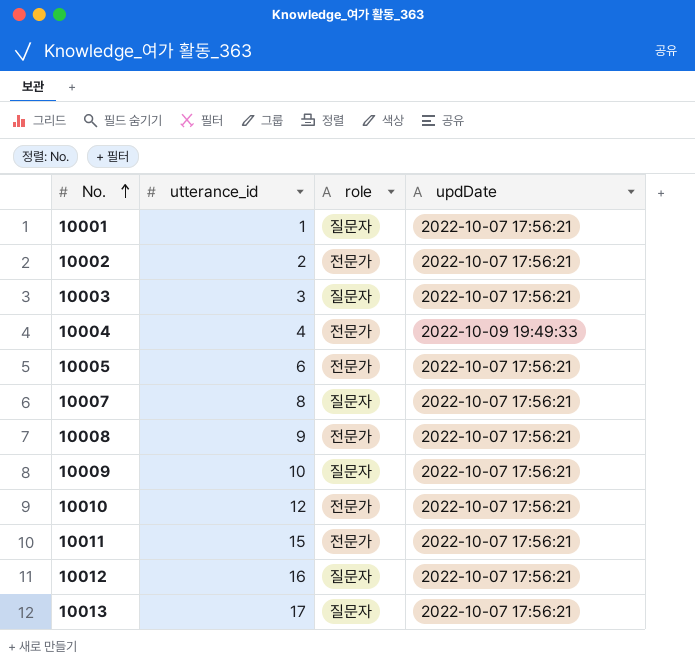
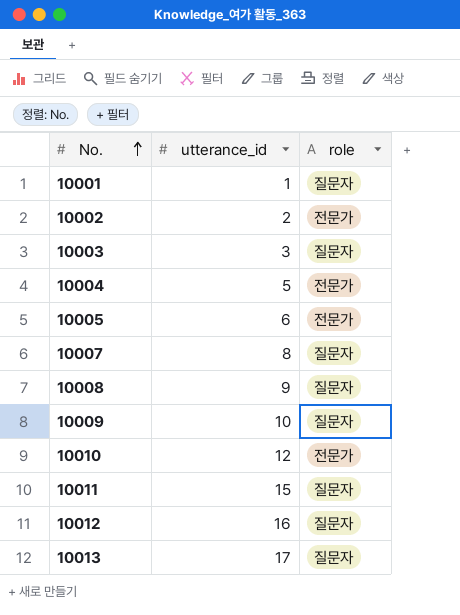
column updDate | position: 4 -> none
10004 | utterance_id: 4 -> 5
10008 | role: 전문가 -> 질문자
10011 | role: 전문가 -> 질문자

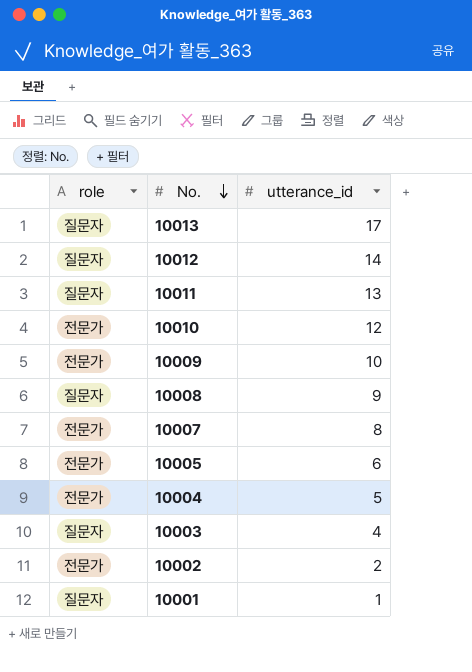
row order: No. ascending -> No. descending
column role | position: 3 -> 1
10012 | utterance_id: 16 -> 14
10011 | utterance_id: 15 -> 13
10009 | role: 질문자 -> 전문가
10007 | role: 질문자 -> 전문가
10003 | utterance_id: 3 -> 4

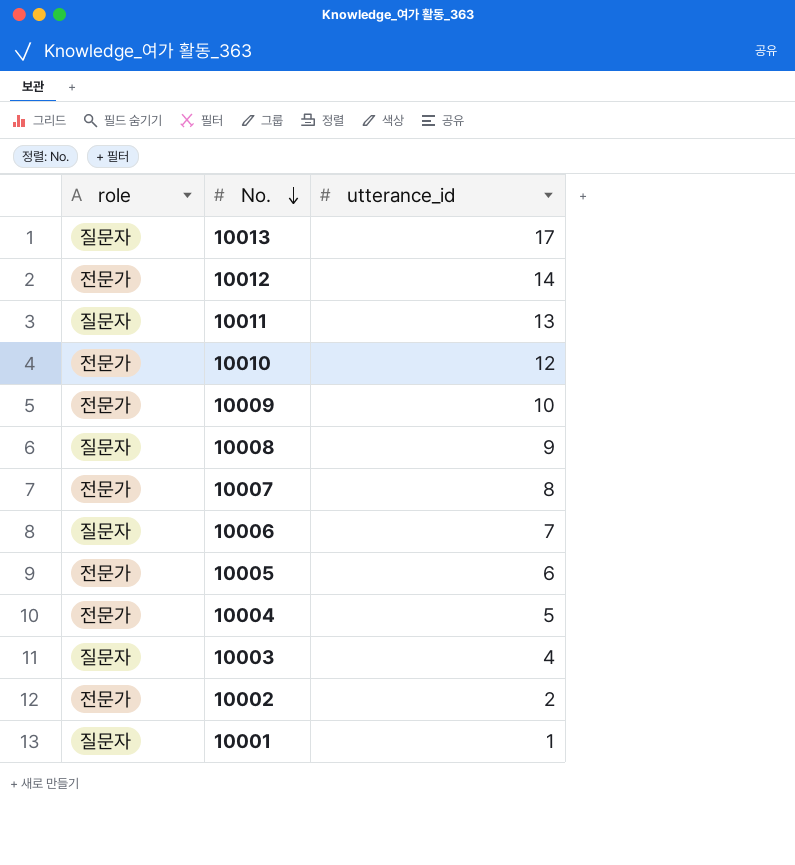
10012 | role: 질문자 -> 전문가
row 10006: none -> 질문자 | 7

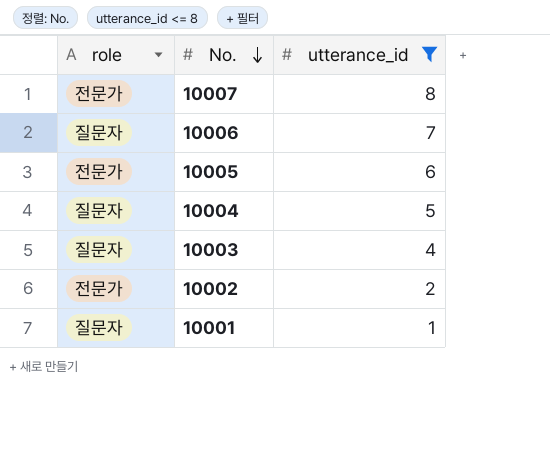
filter: none -> utterance_id <= 8
10004 | role: 전문가 -> 질문자

